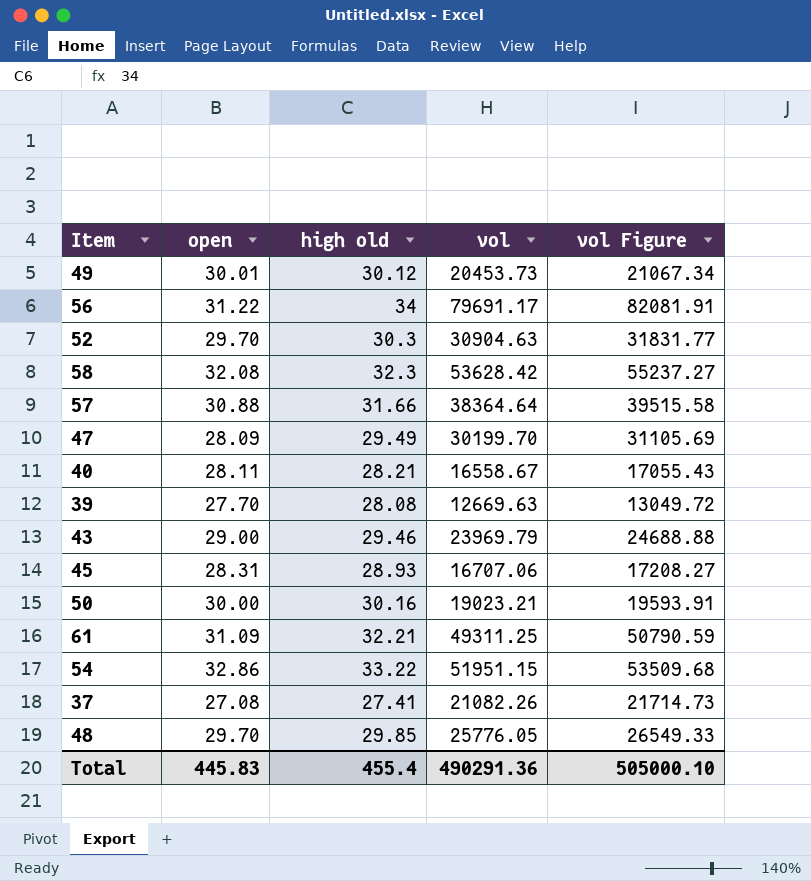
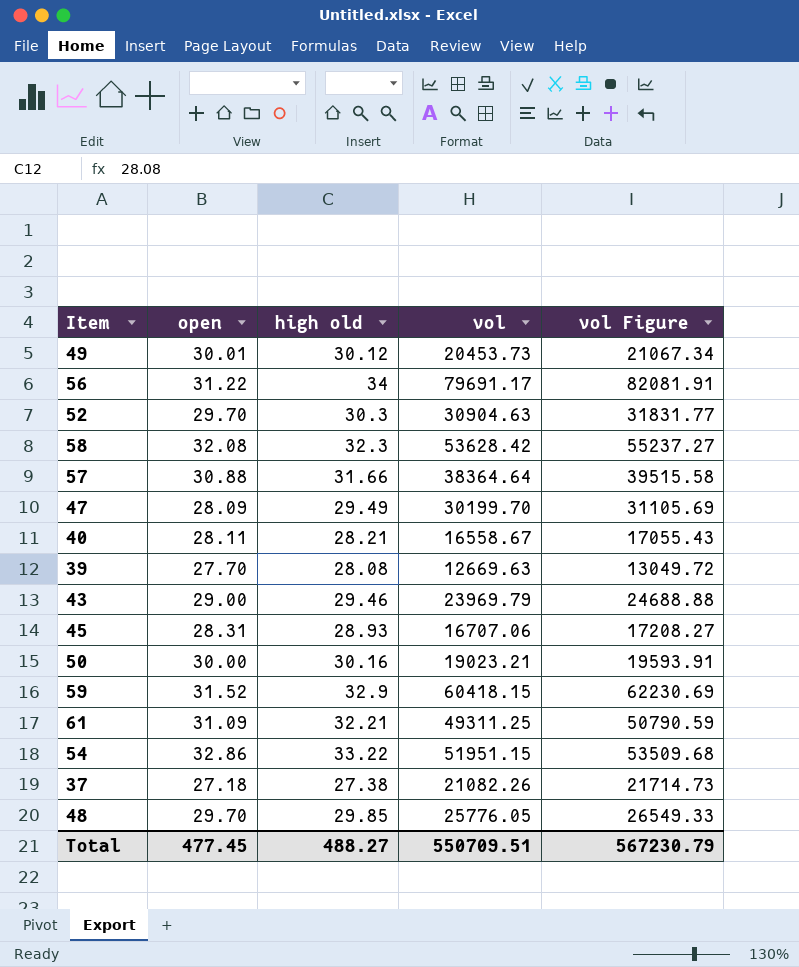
row 59: none -> 31.52 | 32.9 | 60418.15 | 62230.69
37 | open: 27.08 -> 27.18
37 | high old: 27.41 -> 27.38
Total | open: 445.83 -> 477.45
Total | high old: 455.4 -> 488.27
Total | vol: 490291.36 -> 550709.51
Total | vol Figure: 505000.10 -> 567230.79

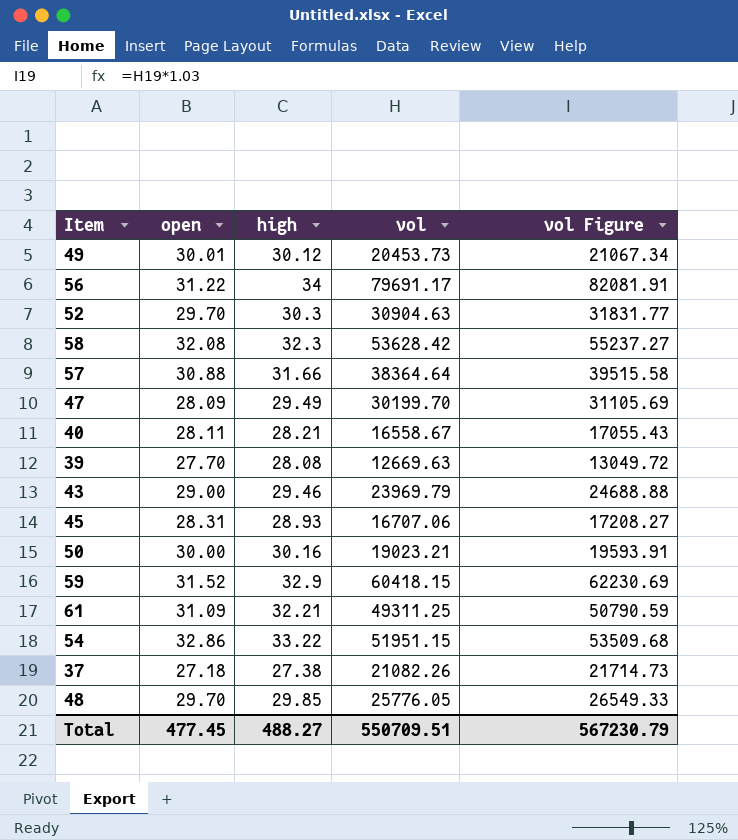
column name: high old -> high

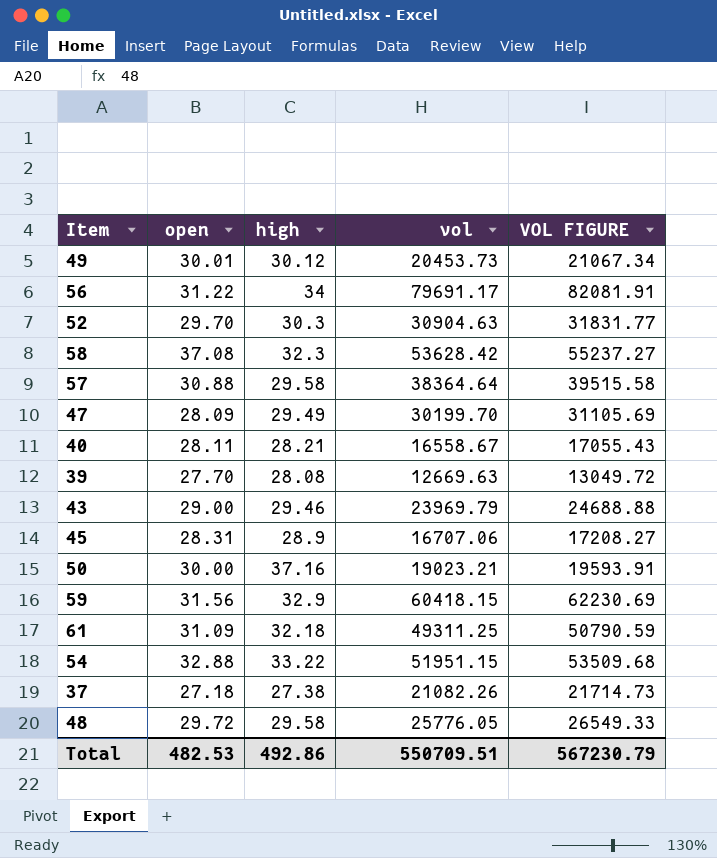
column name: vol Figure -> VOL FIGURE
58 | open: 32.08 -> 37.08
57 | high: 31.66 -> 29.58
45 | high: 28.93 -> 28.9
50 | high: 30.16 -> 37.16
59 | open: 31.52 -> 31.56
61 | high: 32.21 -> 32.18
54 | open: 32.86 -> 32.88
48 | open: 29.70 -> 29.72
48 | high: 29.85 -> 29.58
Total | open: 477.45 -> 482.53
Total | high: 488.27 -> 492.86

